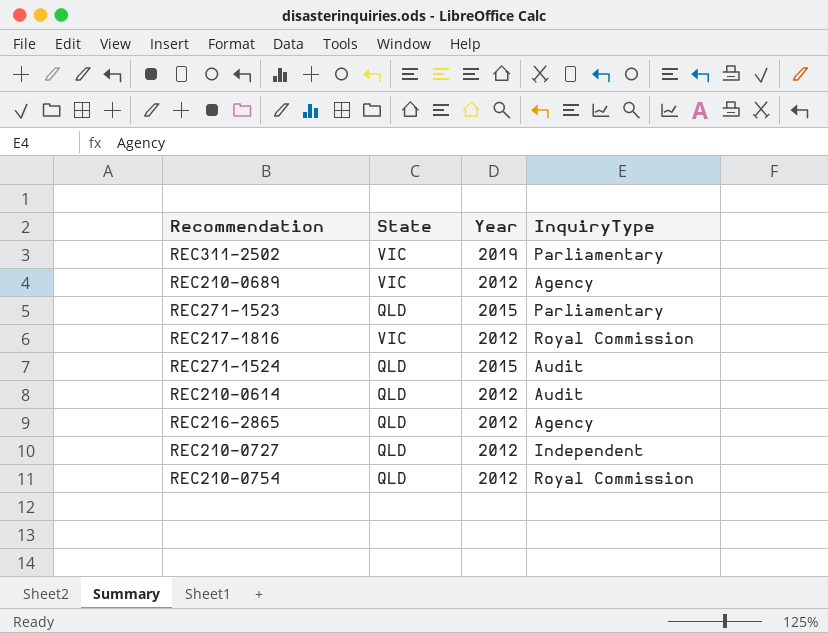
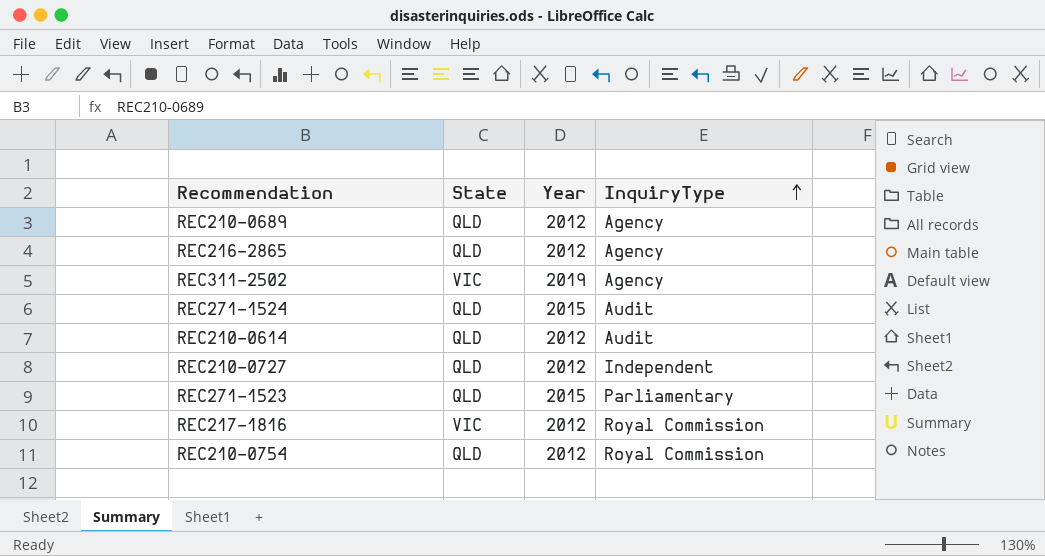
row order: none -> InquiryType ascending
REC210-0689 | State: VIC -> QLD
REC311-2502 | InquiryType: Parliamentary -> Agency

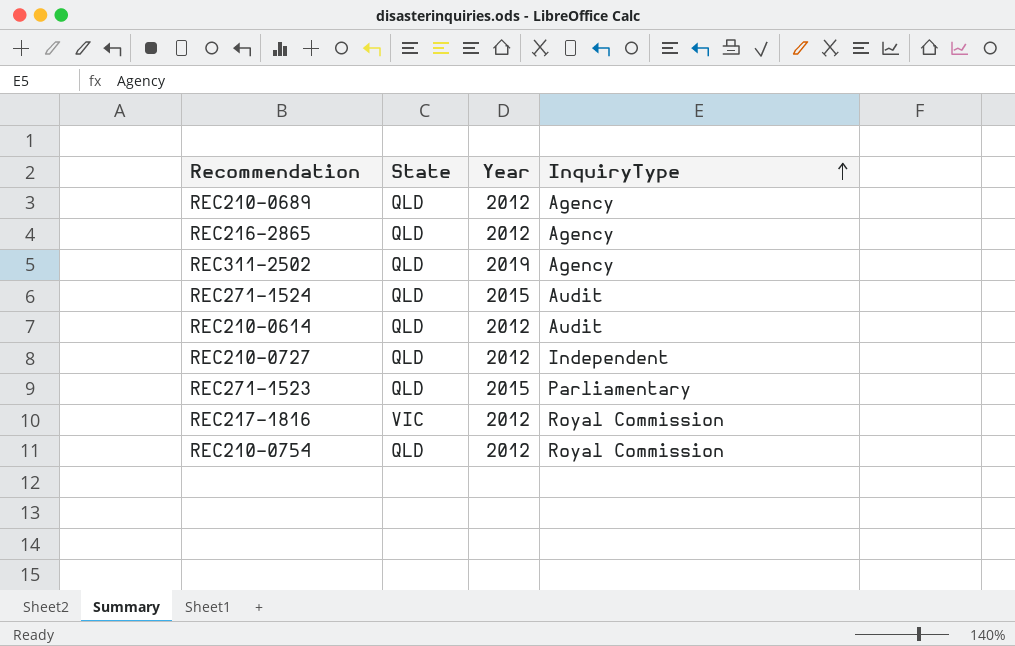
REC311-2502 | State: VIC -> QLD

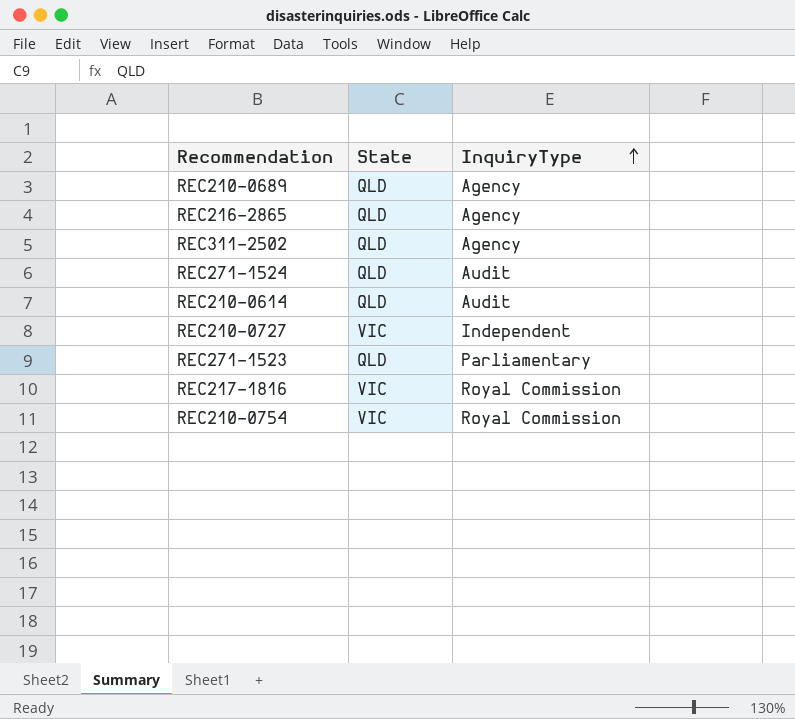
column Year | position: 3 -> none
REC210-0727 | State: QLD -> VIC
REC210-0754 | State: QLD -> VIC

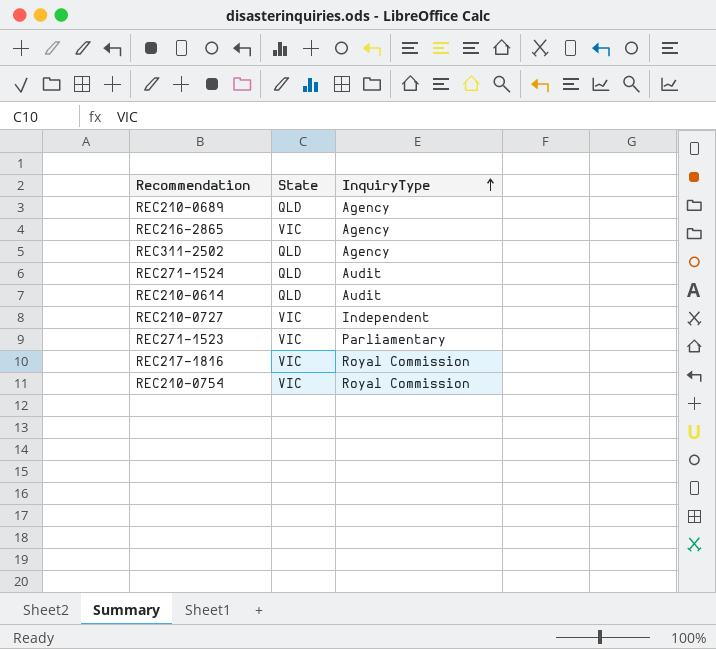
REC216-2865 | State: QLD -> VIC
REC271-1523 | State: QLD -> VIC

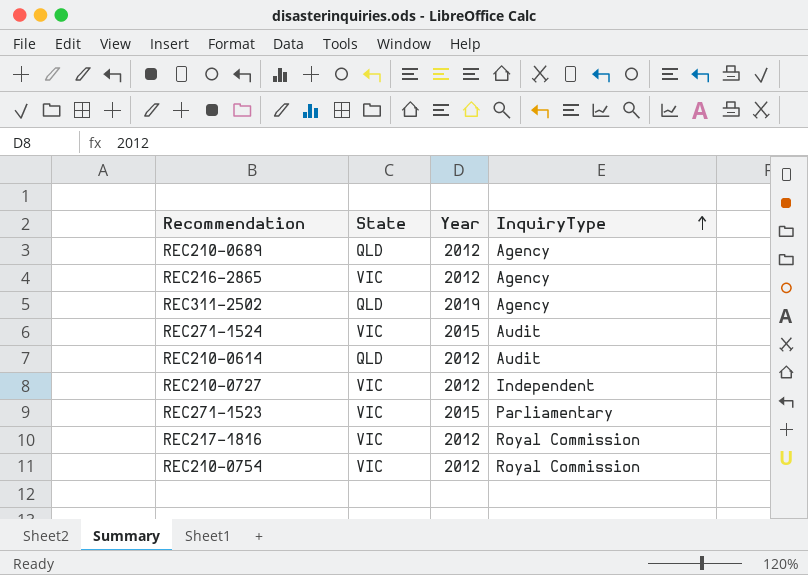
column Year | position: none -> 3
REC271-1524 | State: QLD -> VIC

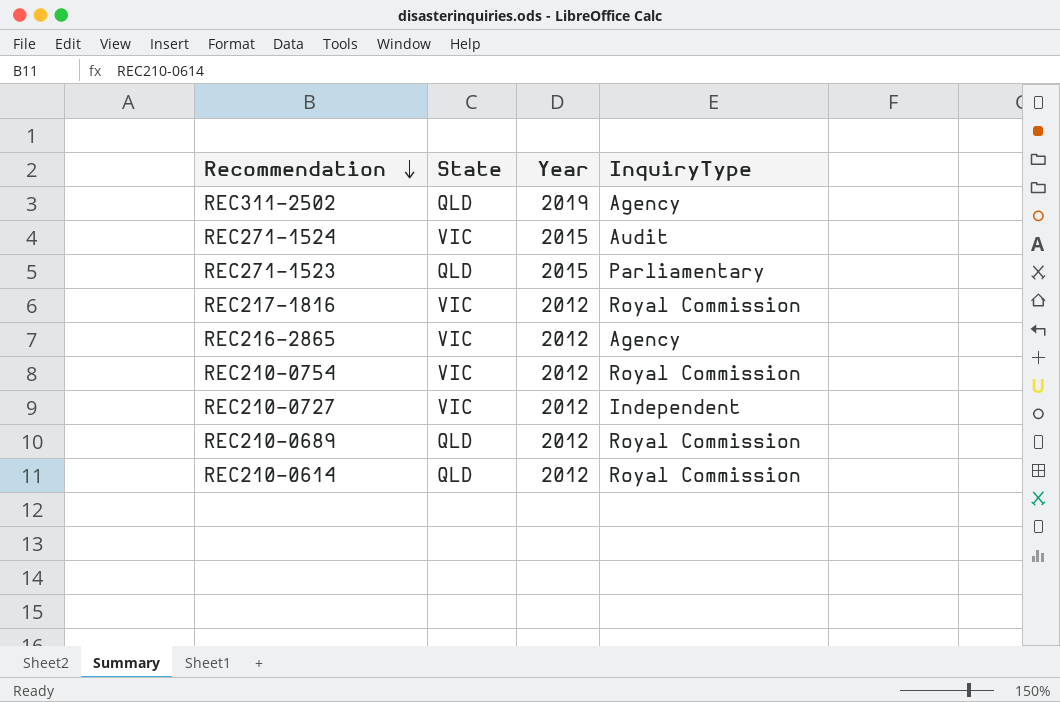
row order: InquiryType ascending -> Recommendation descending
REC271-1523 | State: VIC -> QLD
REC210-0689 | InquiryType: Agency -> Royal Commission
REC210-0614 | InquiryType: Audit -> Royal Commission

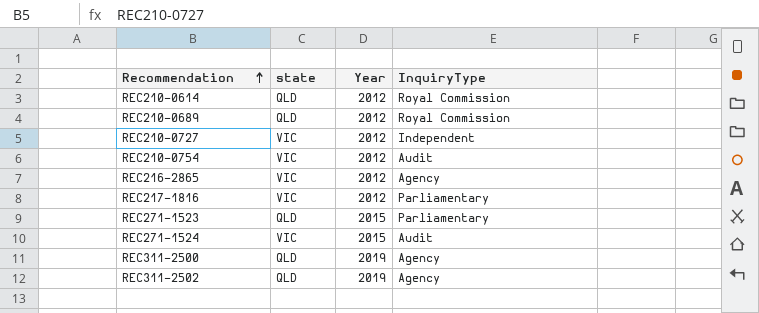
row order: Recommendation descending -> Recommendation ascending
column name: State -> state
REC210-0754 | InquiryType: Royal Commission -> Audit
REC217-1816 | InquiryType: Royal Commission -> Parliamentary
row REC311-2500: none -> QLD | 2019 | Agency

